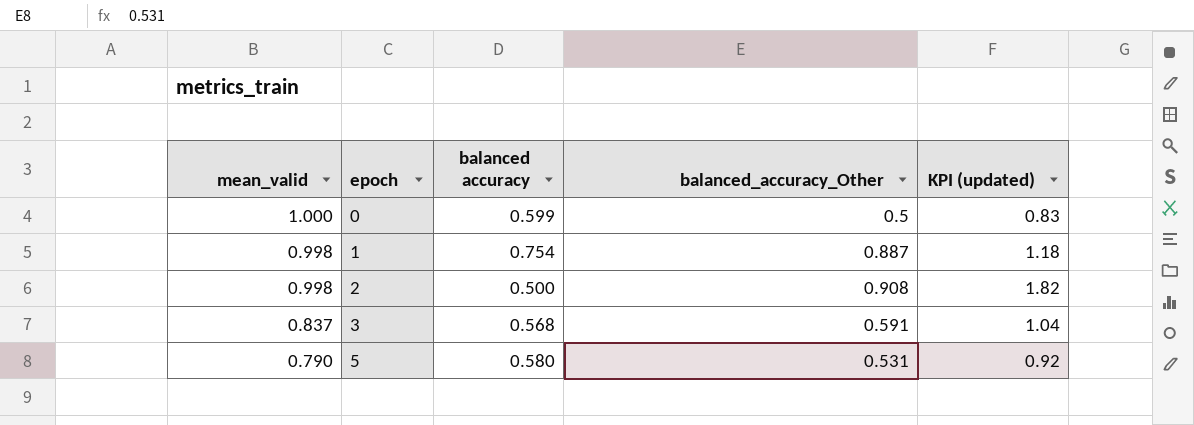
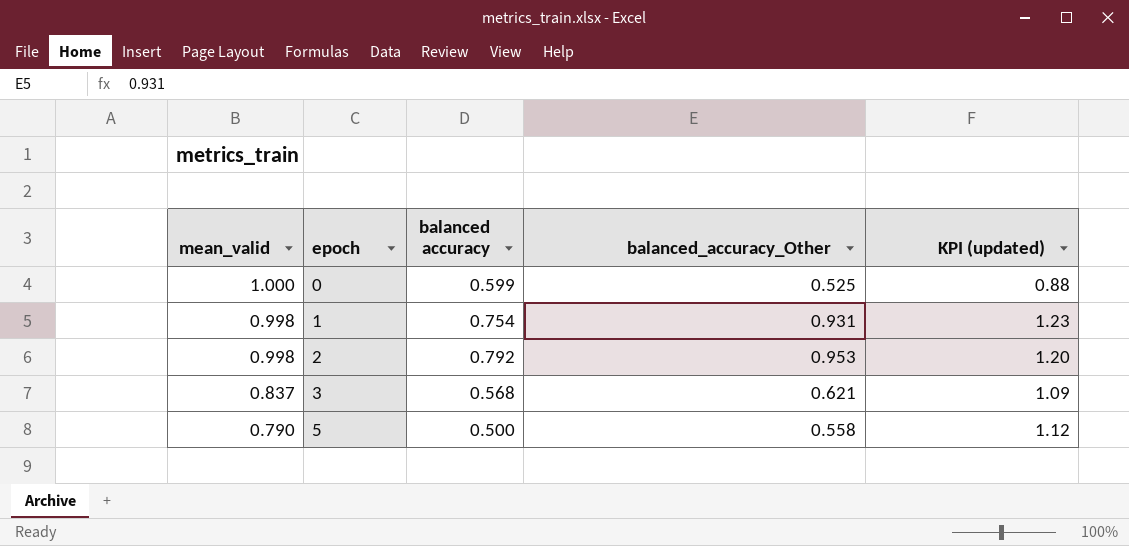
0 | balanced_accuracy_Other: 0.5 -> 0.525
0 | KPI (updated): 0.83 -> 0.88
1 | balanced_accuracy_Other: 0.887 -> 0.931
1 | KPI (updated): 1.18 -> 1.23
2 | balanced accuracy: 0.500 -> 0.792
2 | balanced_accuracy_Other: 0.908 -> 0.953
2 | KPI (updated): 1.82 -> 1.20
3 | balanced_accuracy_Other: 0.591 -> 0.621
3 | KPI (updated): 1.04 -> 1.09
5 | balanced accuracy: 0.580 -> 0.500
5 | balanced_accuracy_Other: 0.531 -> 0.558
5 | KPI (updated): 0.92 -> 1.12

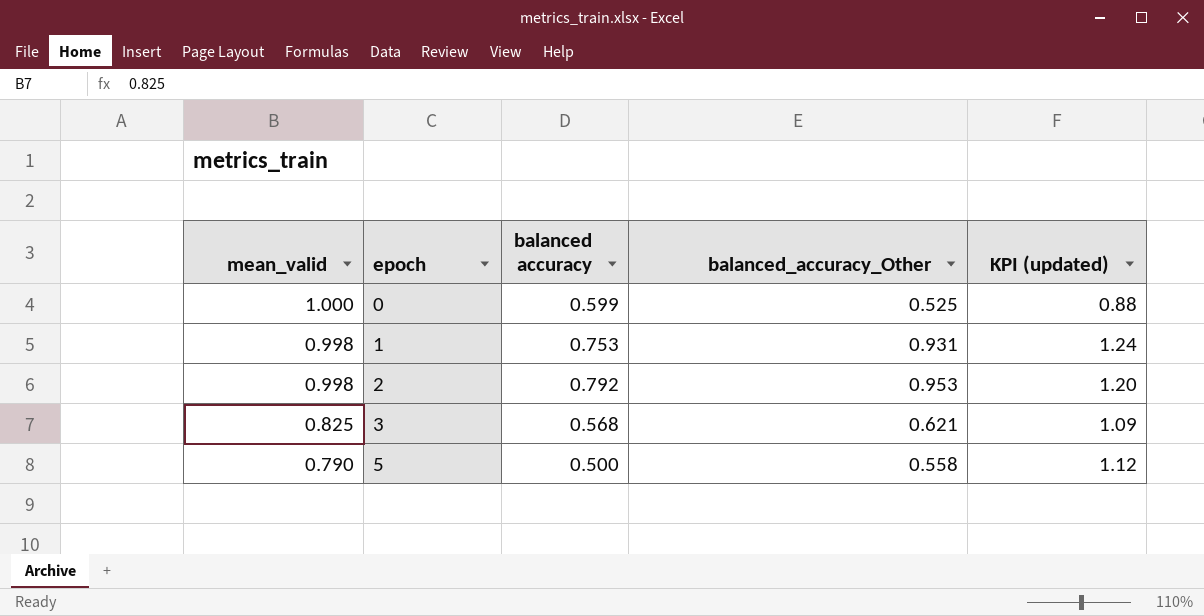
1 | balanced accuracy: 0.754 -> 0.753
1 | KPI (updated): 1.23 -> 1.24
3 | mean_valid: 0.837 -> 0.825

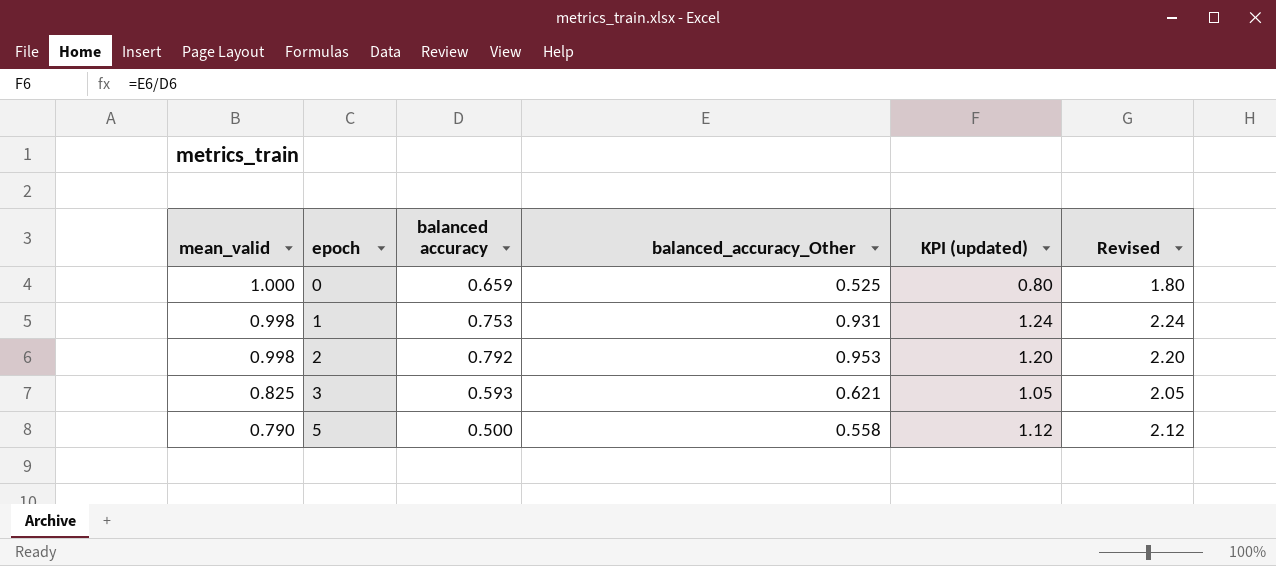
column Revised | formula: none -> [KPI (updated)] + 1
0 | balanced accuracy: 0.599 -> 0.659
0 | KPI (updated): 0.88 -> 0.80
3 | balanced accuracy: 0.568 -> 0.593
3 | KPI (updated): 1.09 -> 1.05

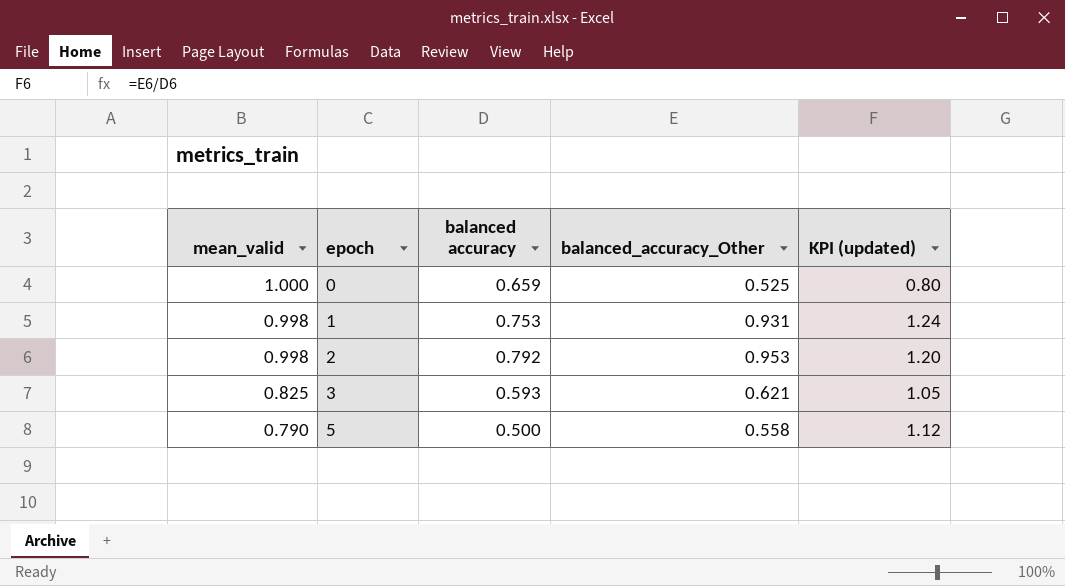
column Revised | formula: [KPI (updated)] + 1 -> none

